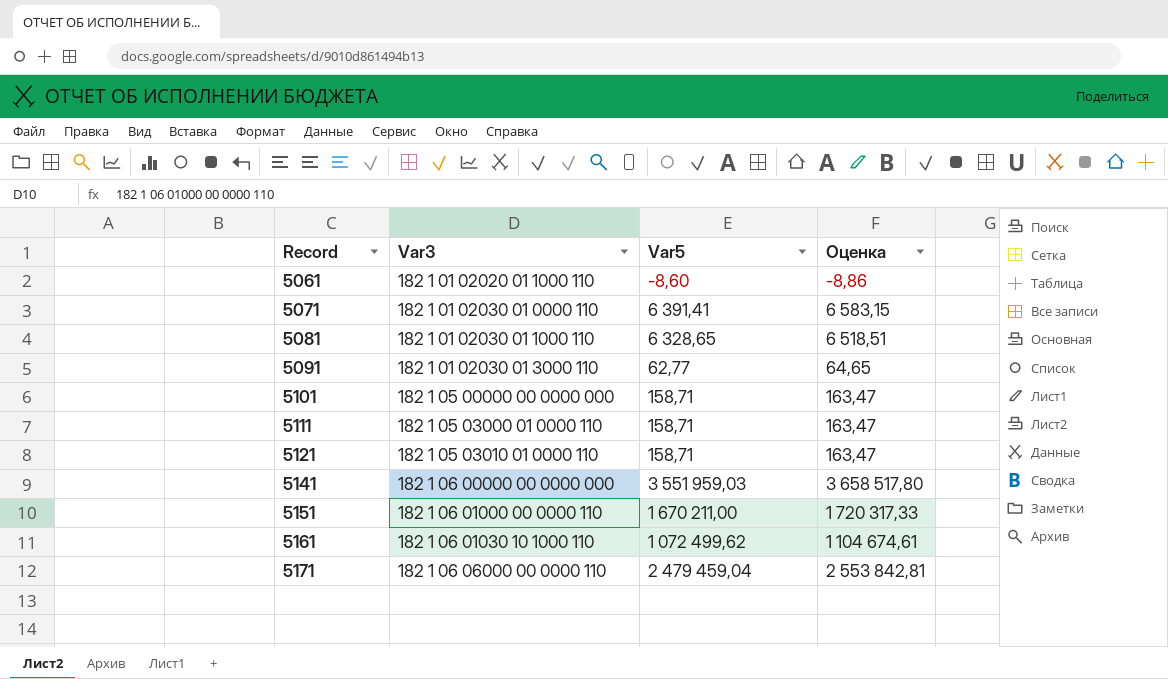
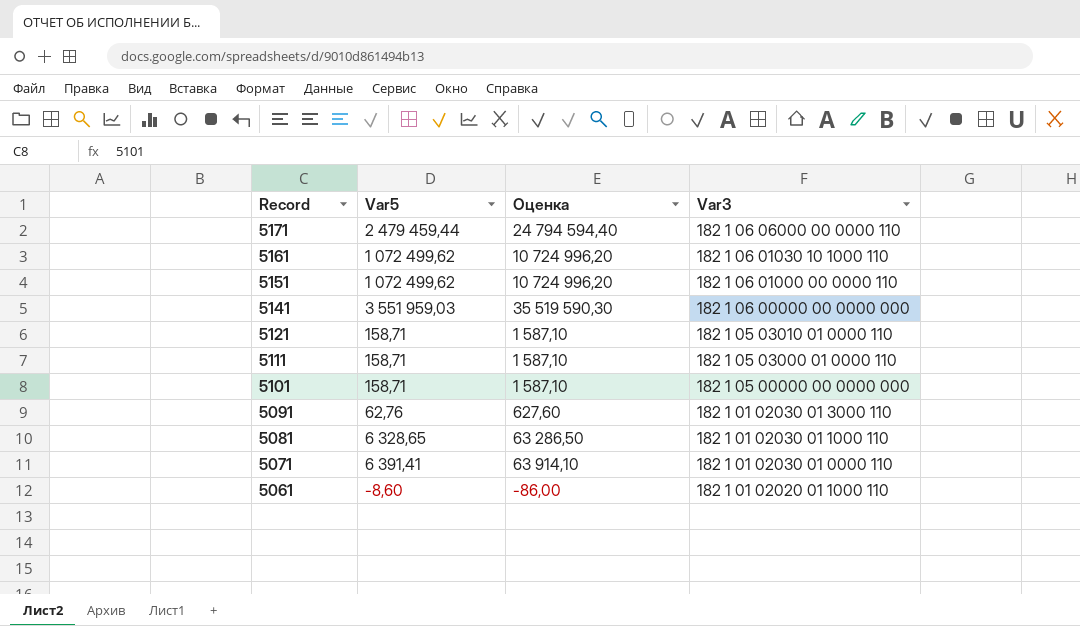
row order: Record ascending -> Record descending
column Оценка | formula: [Var5] * 1,03 -> [Var5] * 10
column Var3 | position: 2 -> 4
5171 | Var5: 2 479 459,04 -> 2 479 459,44
5151 | Var5: 1 670 211,00 -> 1 072 499,62
5091 | Var5: 62,77 -> 62,76

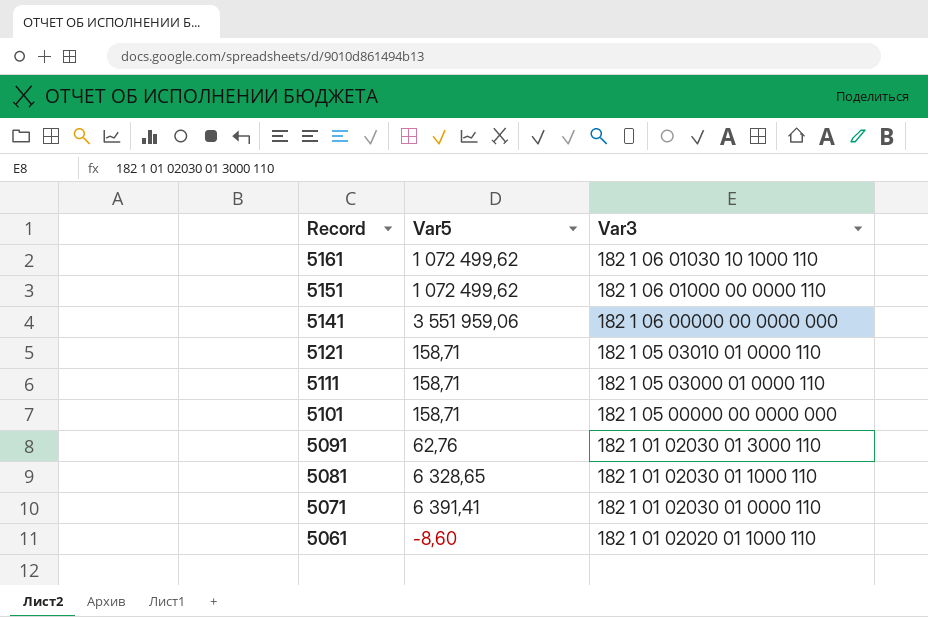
column Оценка | formula: [Var5] * 10 -> none
row 5171: 2 479 459,44 | 24 794 594,40 | 182 1 06 06000 00 0000 110 -> none
5141 | Var5: 3 551 959,03 -> 3 551 959,06

